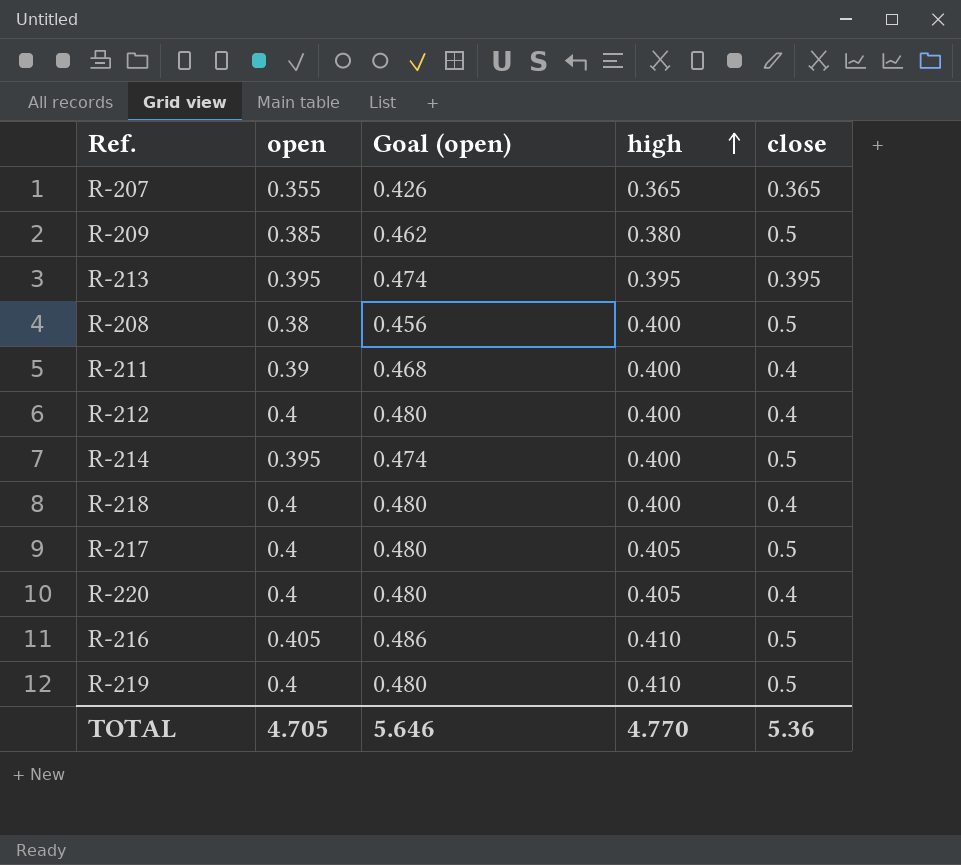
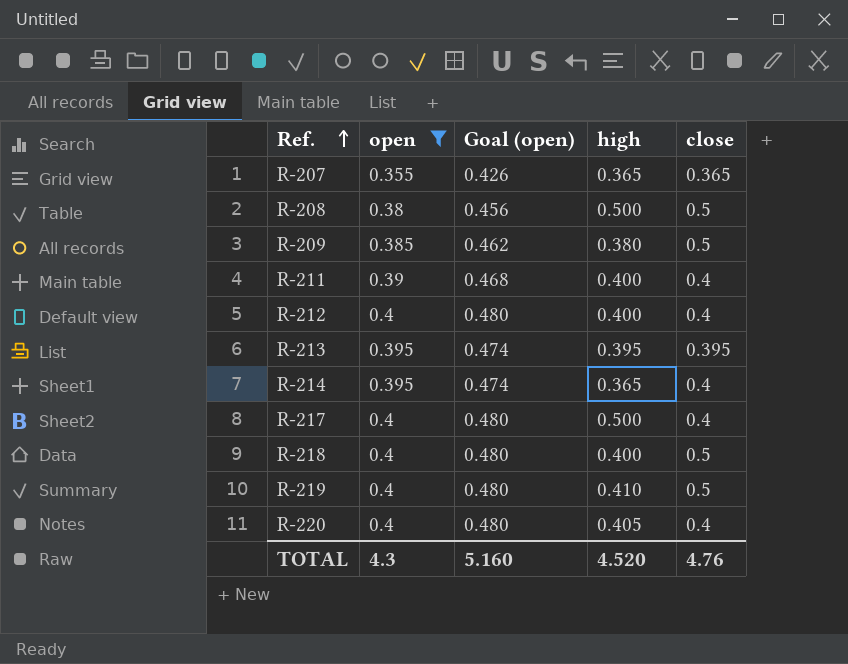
filter: none -> open != 0.405
row order: high ascending -> Ref. ascending
R-208 | high: 0.400 -> 0.500
R-214 | high: 0.400 -> 0.365
R-214 | close: 0.5 -> 0.4
R-217 | high: 0.405 -> 0.500
R-217 | close: 0.5 -> 0.4
R-218 | close: 0.4 -> 0.5
TOTAL | open: 4.705 -> 4.3
TOTAL | Goal (open): 5.646 -> 5.160
TOTAL | high: 4.770 -> 4.520
TOTAL | close: 5.36 -> 4.76

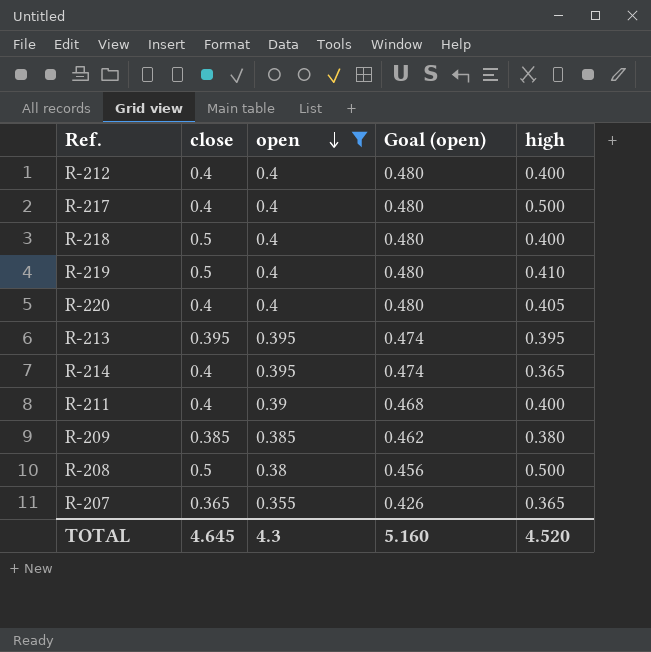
row order: Ref. ascending -> open descending
column close | position: 5 -> 2
R-209 | close: 0.5 -> 0.385
TOTAL | close: 4.76 -> 4.645

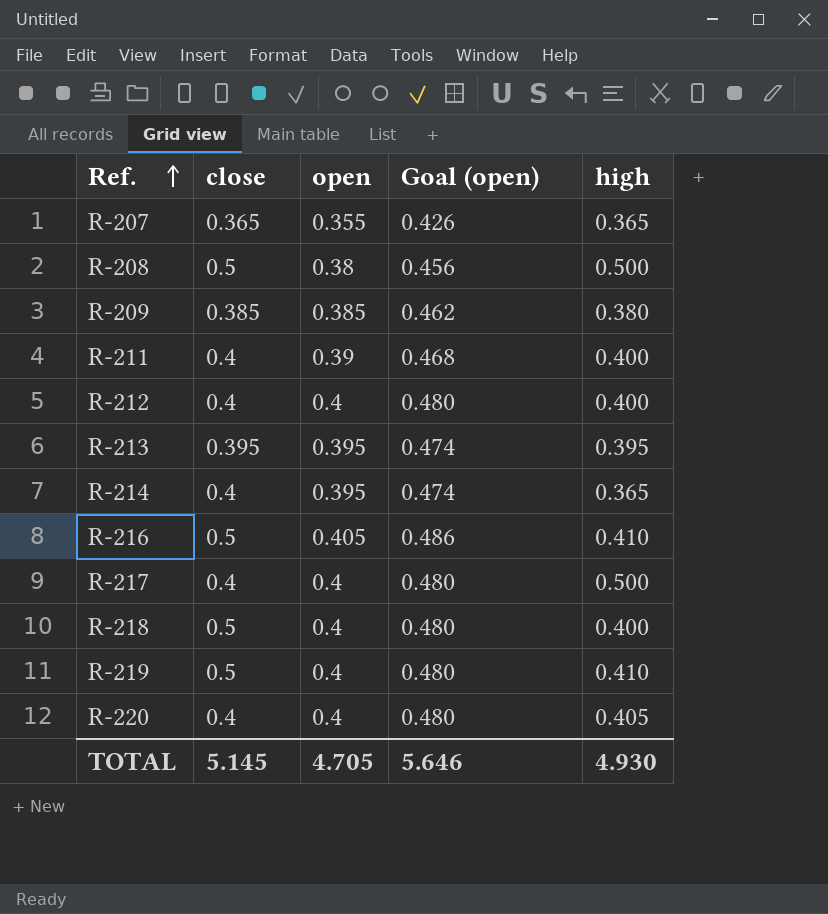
filter: open != 0.405 -> none
row order: open descending -> Ref. ascending
TOTAL | close: 4.645 -> 5.145
TOTAL | open: 4.3 -> 4.705
TOTAL | Goal (open): 5.160 -> 5.646
TOTAL | high: 4.520 -> 4.930

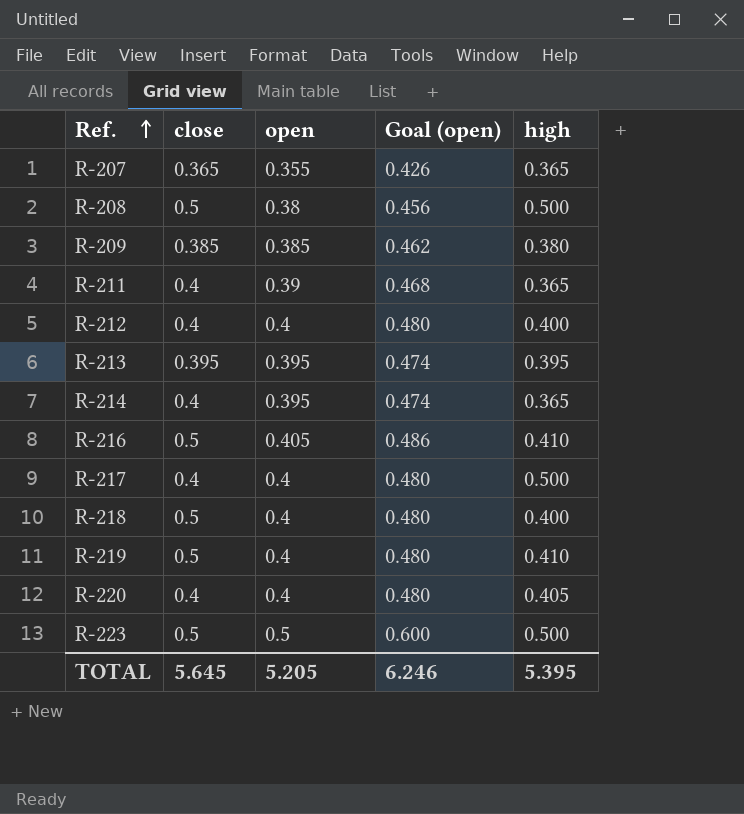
R-211 | high: 0.400 -> 0.365
row R-223: none -> 0.5 | 0.5 | 0.600 | 0.500
TOTAL | close: 5.145 -> 5.645
TOTAL | open: 4.705 -> 5.205
TOTAL | Goal (open): 5.646 -> 6.246
TOTAL | high: 4.930 -> 5.395

